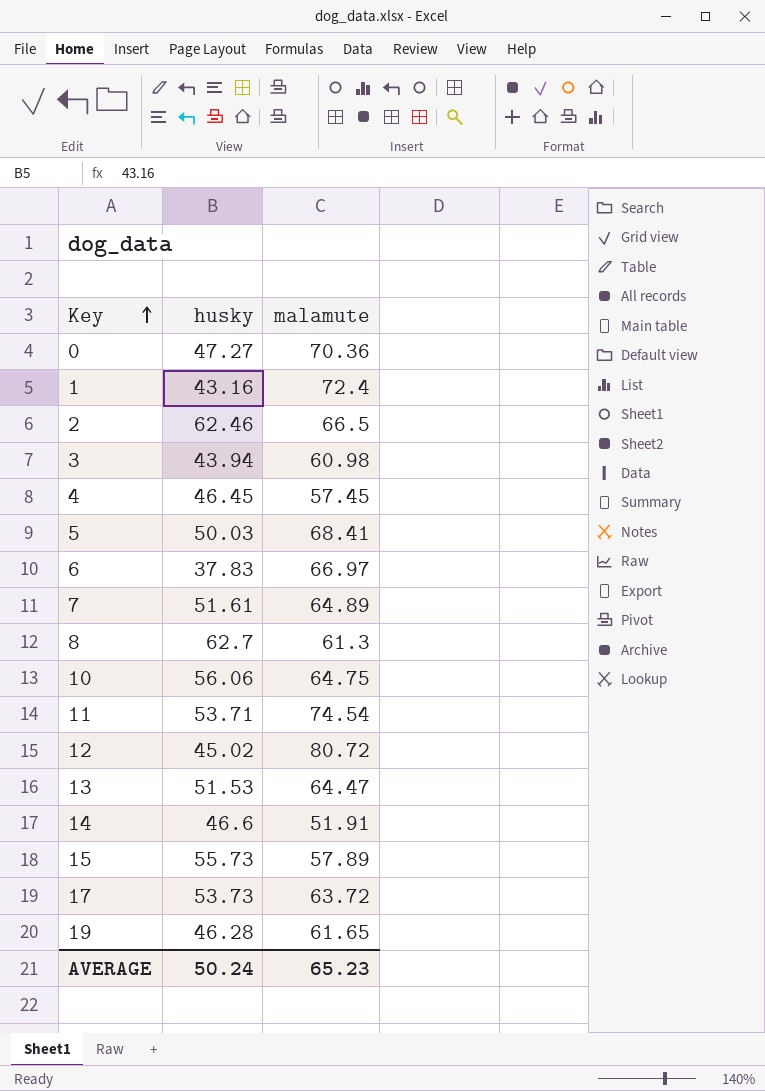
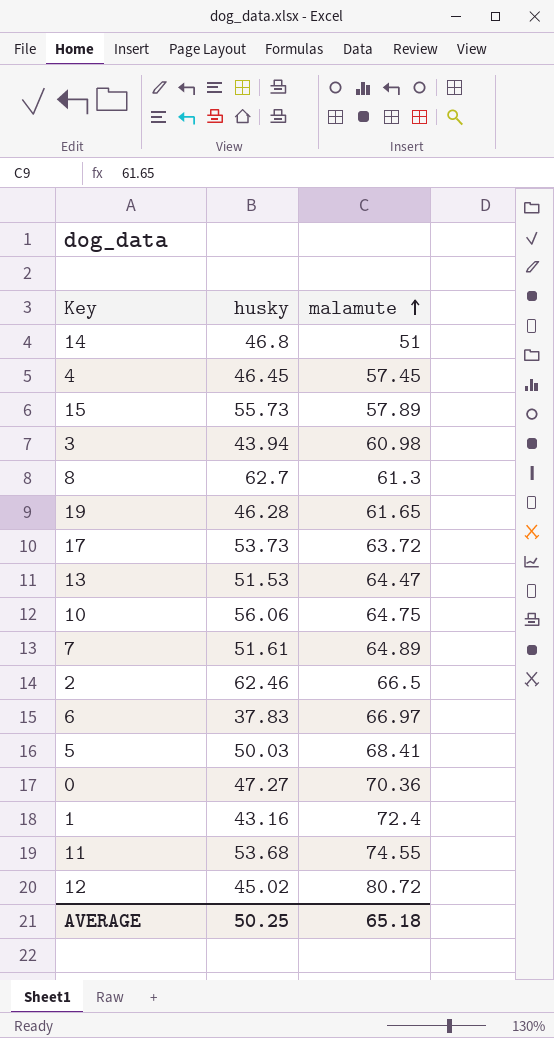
row order: Key ascending -> malamute ascending
14 | husky: 46.6 -> 46.8
14 | malamute: 51.91 -> 51
11 | husky: 53.71 -> 53.68
11 | malamute: 74.54 -> 74.55
AVERAGE | husky: 50.24 -> 50.25
AVERAGE | malamute: 65.23 -> 65.18

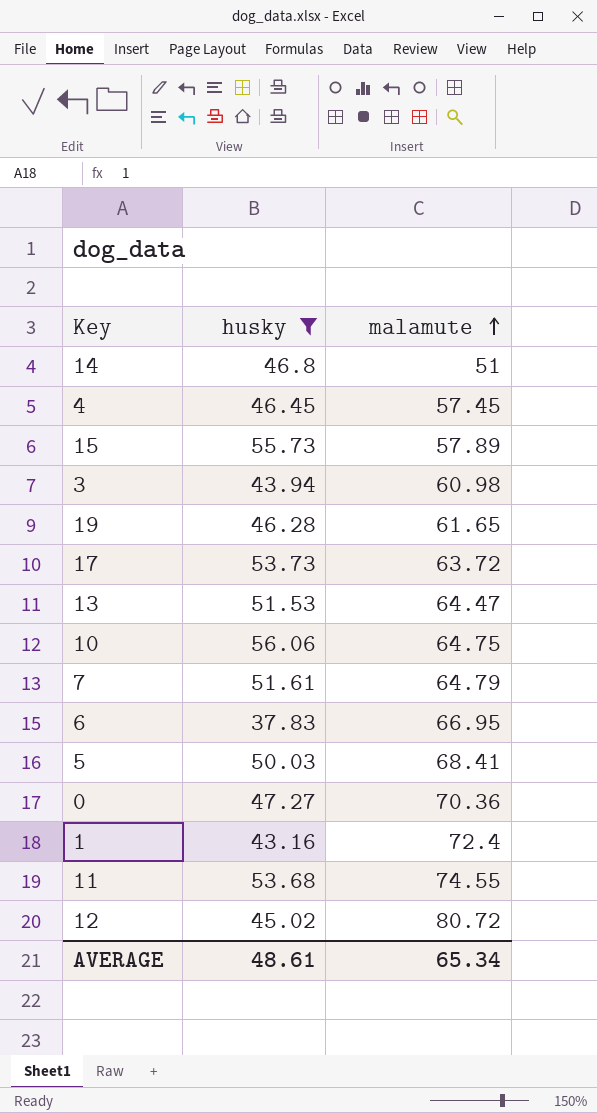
filter: none -> husky <= 56.06
7 | malamute: 64.89 -> 64.79
6 | malamute: 66.97 -> 66.95
AVERAGE | husky: 50.25 -> 48.61
AVERAGE | malamute: 65.18 -> 65.34

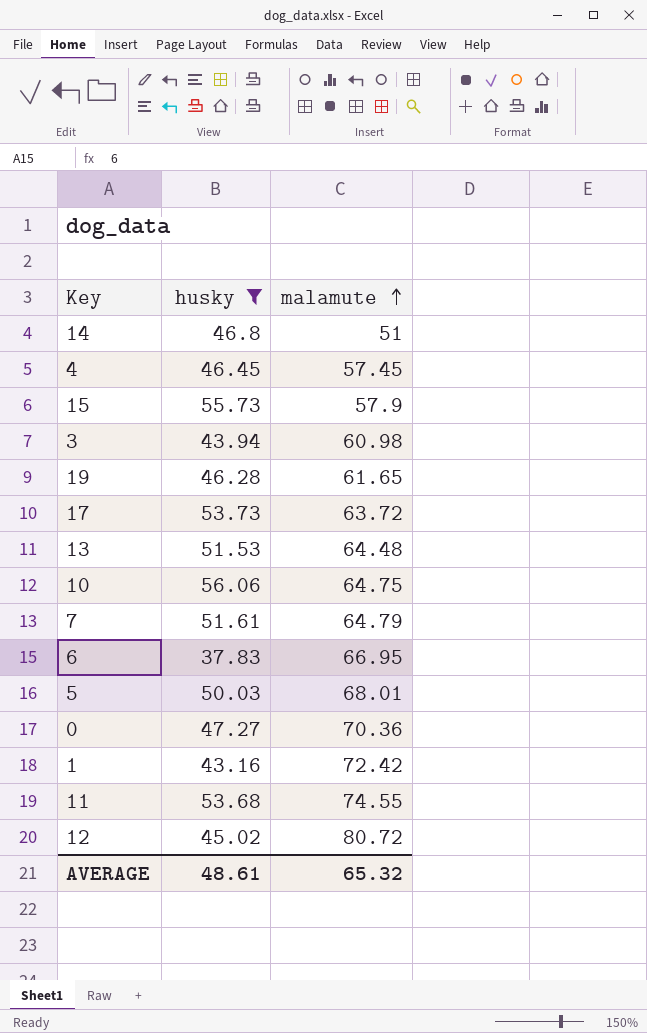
15 | malamute: 57.89 -> 57.9
13 | malamute: 64.47 -> 64.48
5 | malamute: 68.41 -> 68.01
1 | malamute: 72.4 -> 72.42
AVERAGE | malamute: 65.34 -> 65.32

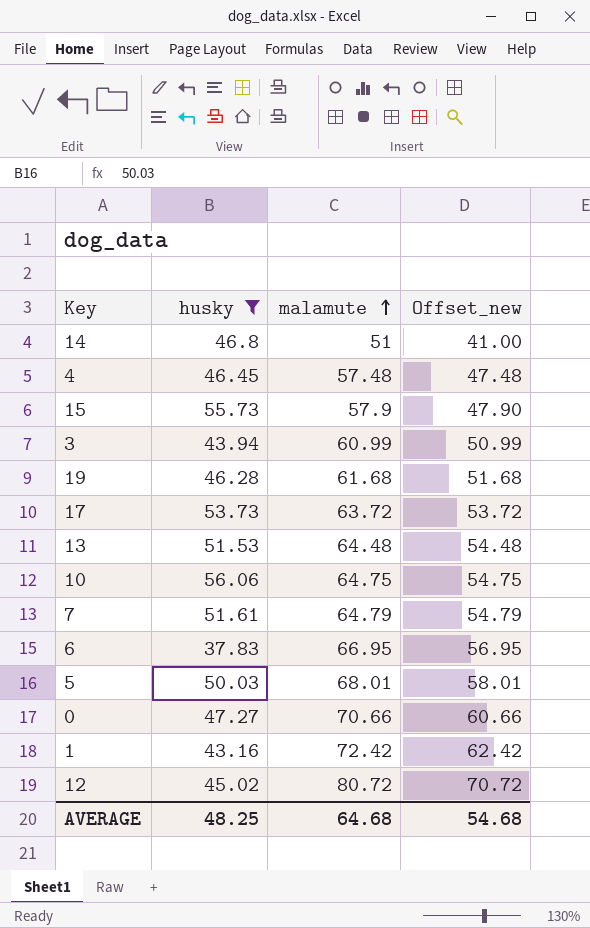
column Offset_new | formula: none -> [malamute] - 10
row 11: 53.68 | 74.55 -> none
4 | malamute: 57.45 -> 57.48
3 | malamute: 60.98 -> 60.99
19 | malamute: 61.65 -> 61.68
0 | malamute: 70.36 -> 70.66
AVERAGE | husky: 48.61 -> 48.25
AVERAGE | malamute: 65.32 -> 64.68

